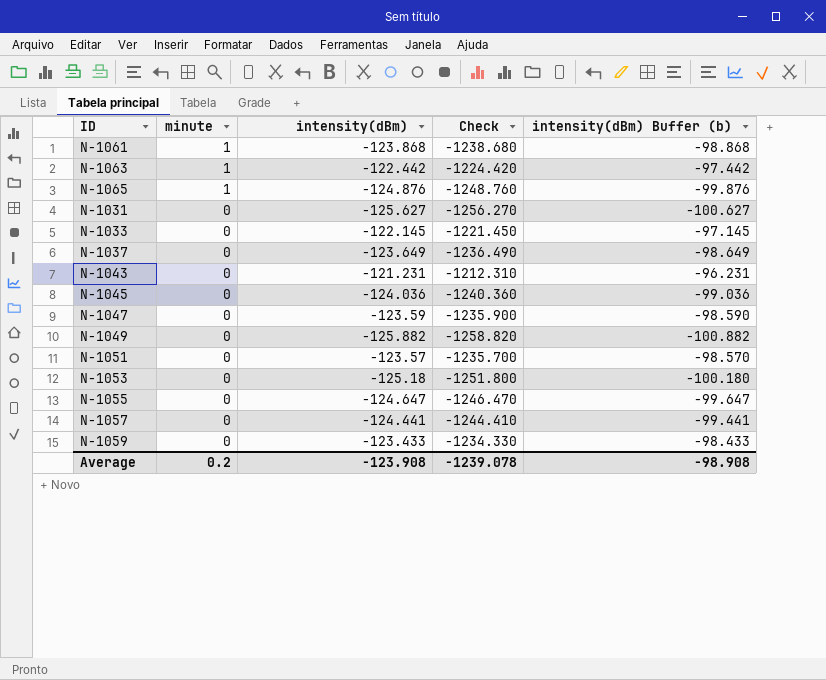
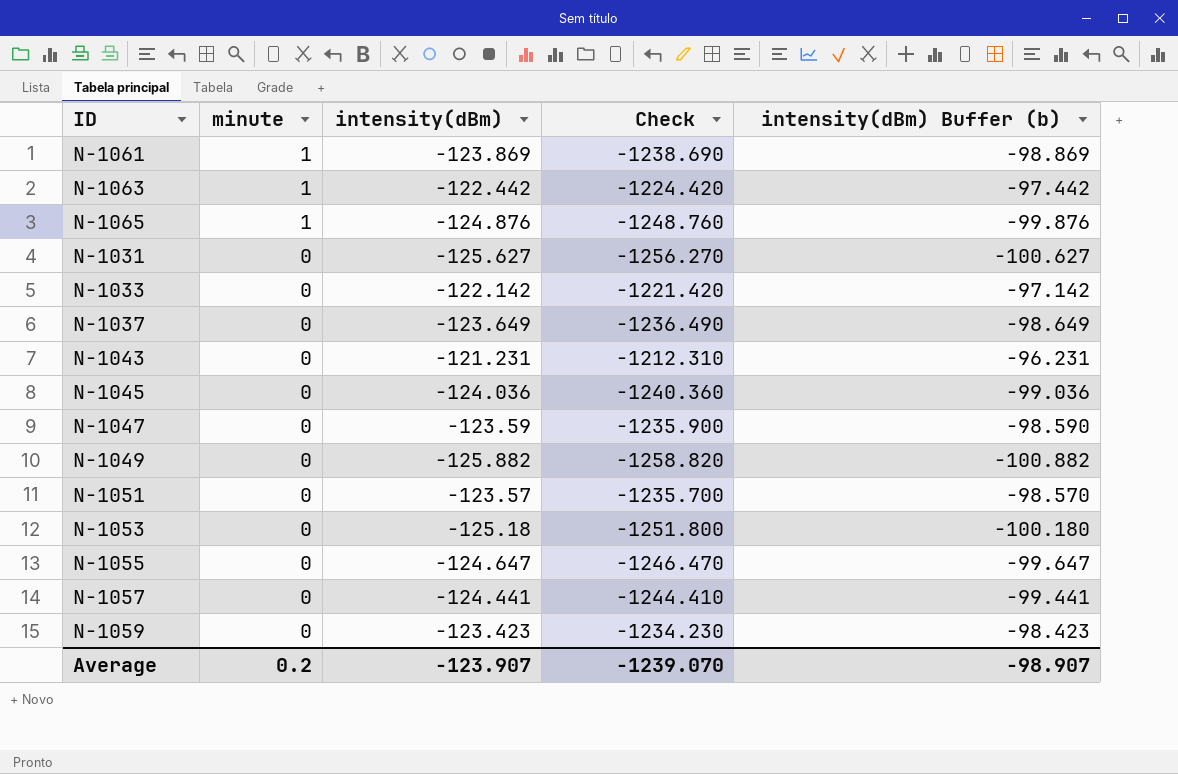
N-1061 | intensity(dBm): -123.868 -> -123.869
N-1061 | Check: -1238.680 -> -1238.690
N-1061 | intensity(dBm) Buffer (b): -98.868 -> -98.869
N-1033 | intensity(dBm): -122.145 -> -122.142
N-1033 | Check: -1221.450 -> -1221.420
N-1033 | intensity(dBm) Buffer (b): -97.145 -> -97.142
N-1059 | intensity(dBm): -123.433 -> -123.423
N-1059 | Check: -1234.330 -> -1234.230
N-1059 | intensity(dBm) Buffer (b): -98.433 -> -98.423
Average | intensity(dBm): -123.908 -> -123.907
Average | Check: -1239.078 -> -1239.070
Average | intensity(dBm) Buffer (b): -98.908 -> -98.907

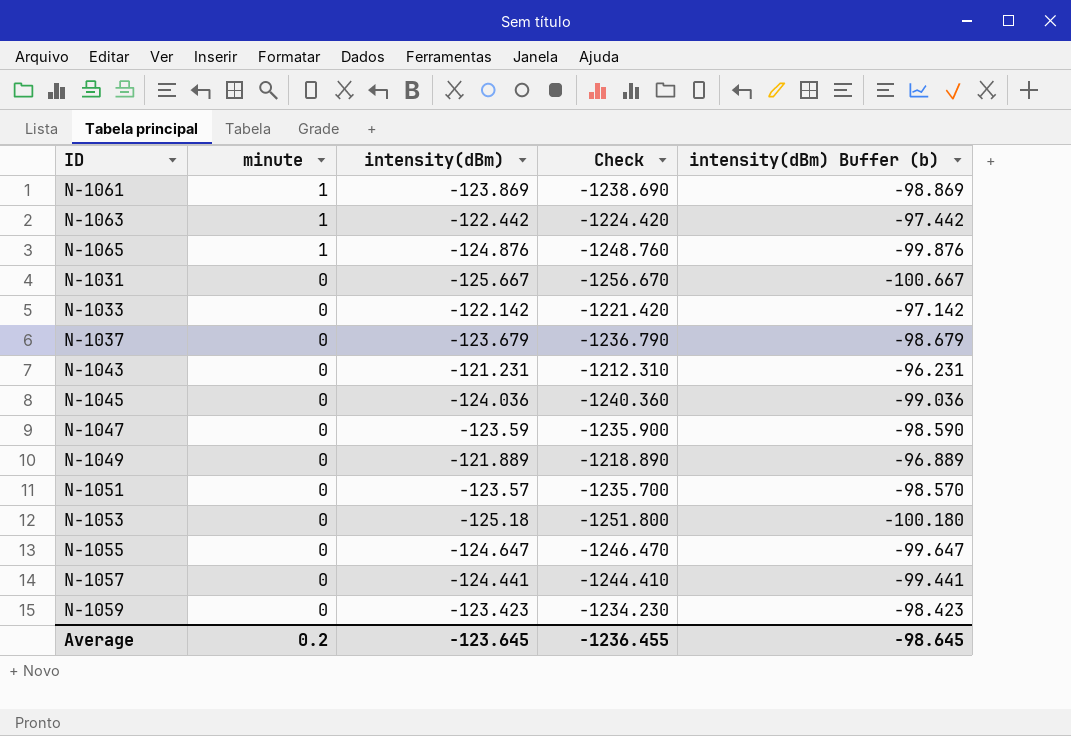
N-1031 | intensity(dBm): -125.627 -> -125.667
N-1031 | Check: -1256.270 -> -1256.670
N-1031 | intensity(dBm) Buffer (b): -100.627 -> -100.667
N-1037 | intensity(dBm): -123.649 -> -123.679
N-1037 | Check: -1236.490 -> -1236.790
N-1037 | intensity(dBm) Buffer (b): -98.649 -> -98.679
N-1049 | intensity(dBm): -125.882 -> -121.889
N-1049 | Check: -1258.820 -> -1218.890
N-1049 | intensity(dBm) Buffer (b): -100.882 -> -96.889
Average | intensity(dBm): -123.907 -> -123.645
Average | Check: -1239.070 -> -1236.455
Average | intensity(dBm) Buffer (b): -98.907 -> -98.645

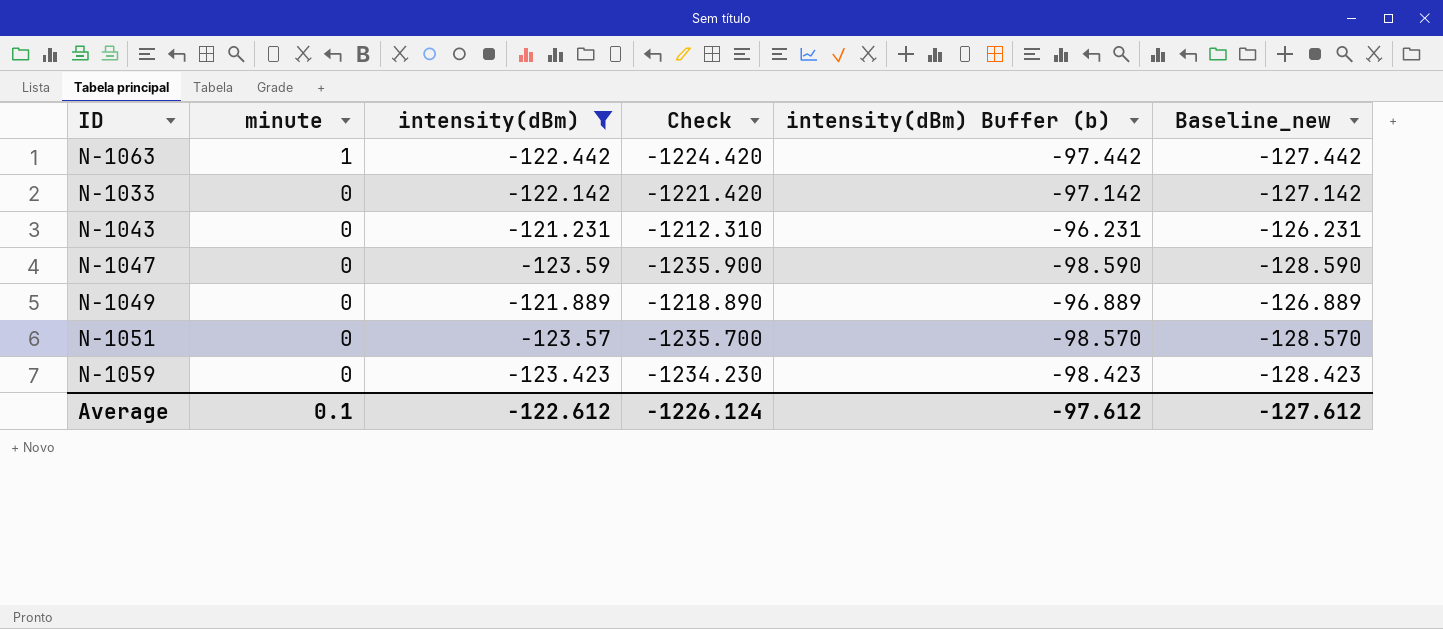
filter: none -> intensity(dBm) >= -123.59
column Baseline_new | formula: none -> [intensity(dBm)] - 5
Average | minute: 0.2 -> 0.1
Average | intensity(dBm): -123.645 -> -122.612
Average | Check: -1236.455 -> -1226.124
Average | intensity(dBm) Buffer (b): -98.645 -> -97.612

